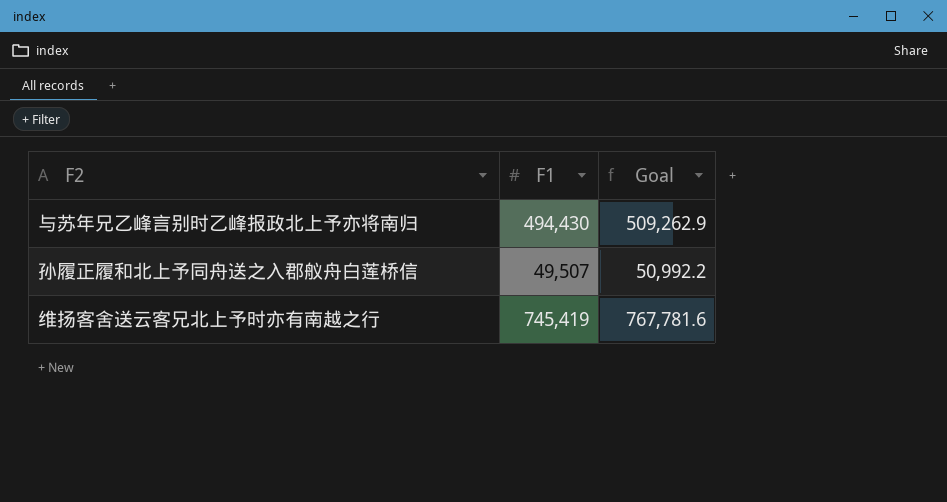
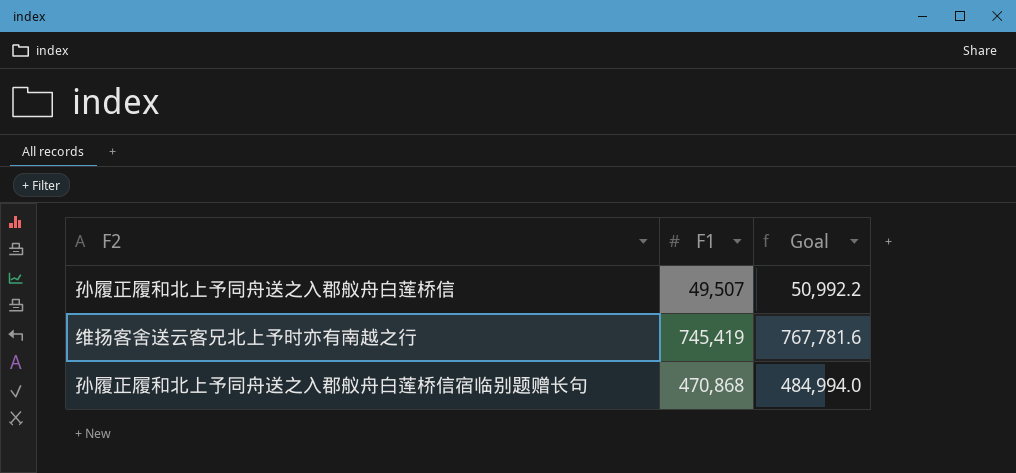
row 与苏年兄乙峰言别时乙峰报政北上予亦将南归: 494,430 | 509,262.9 -> none
row 孙履正履和北上予同舟送之入郡舣舟白莲桥信宿临别题赠长句: none -> 470,868 | 484,994.0

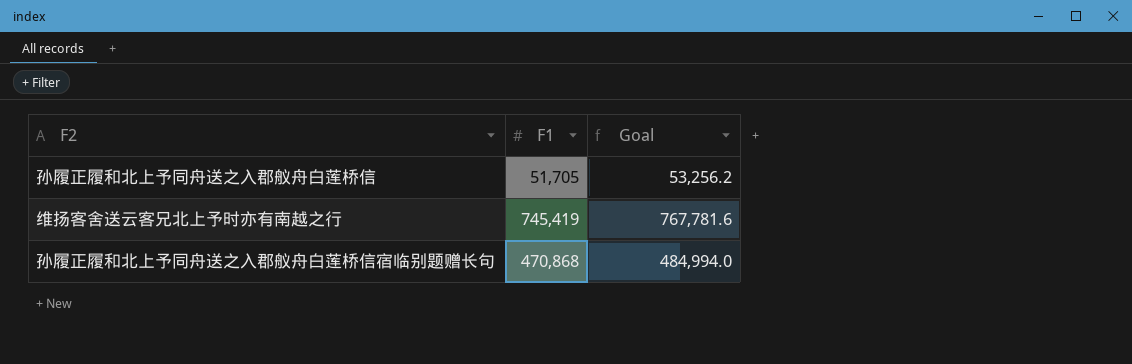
孙履正履和北上予同舟送之入郡舣舟白莲桥信 | F1: 49,507 -> 51,705
孙履正履和北上予同舟送之入郡舣舟白莲桥信 | Goal: 50,992.2 -> 53,256.2

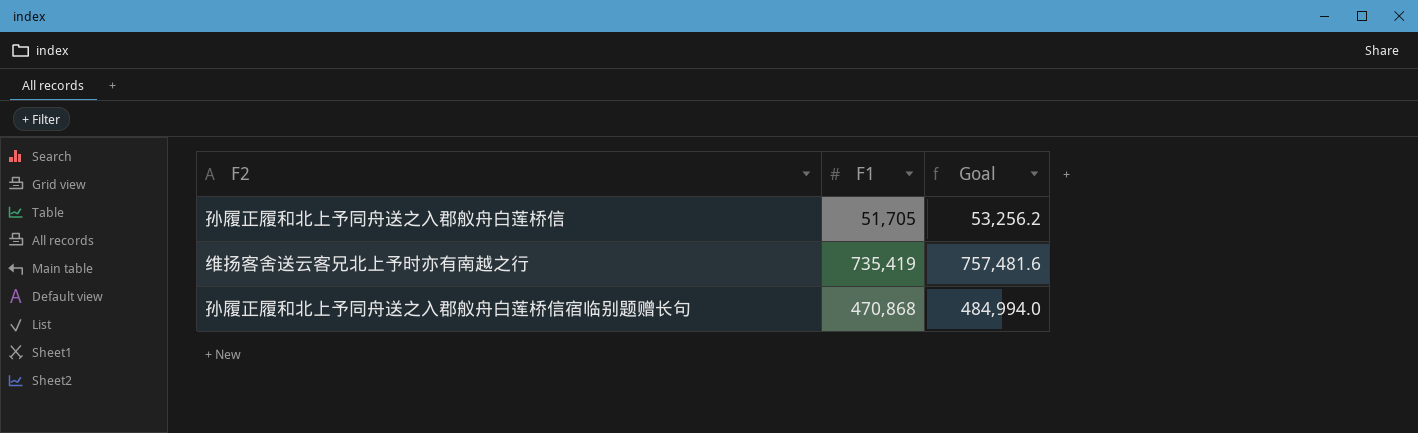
维扬客舍送云客兄北上予时亦有南越之行 | F1: 745,419 -> 735,419
维扬客舍送云客兄北上予时亦有南越之行 | Goal: 767,781.6 -> 757,481.6

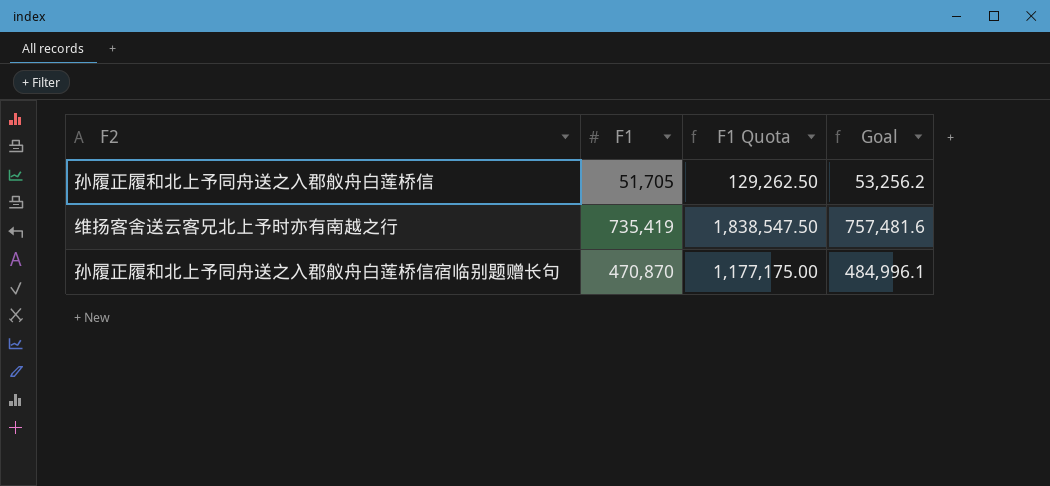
column F1 Quota | formula: none -> [F1] * 2.5
孙履正履和北上予同舟送之入郡舣舟白莲桥信宿临别题赠长句 | F1: 470,868 -> 470,870
孙履正履和北上予同舟送之入郡舣舟白莲桥信宿临别题赠长句 | Goal: 484,994.0 -> 484,996.1

